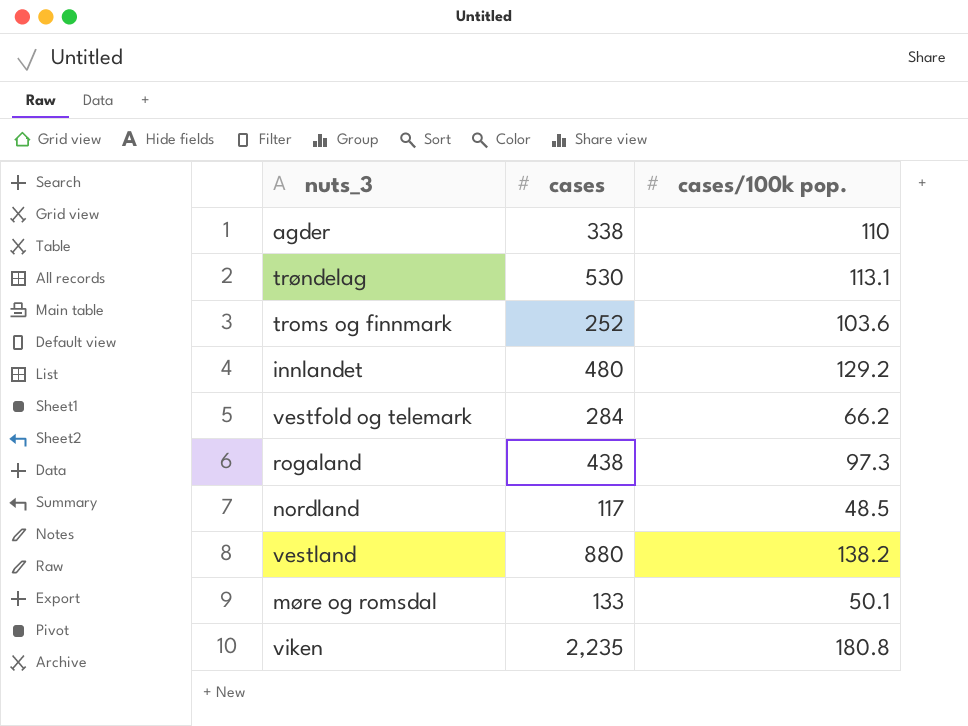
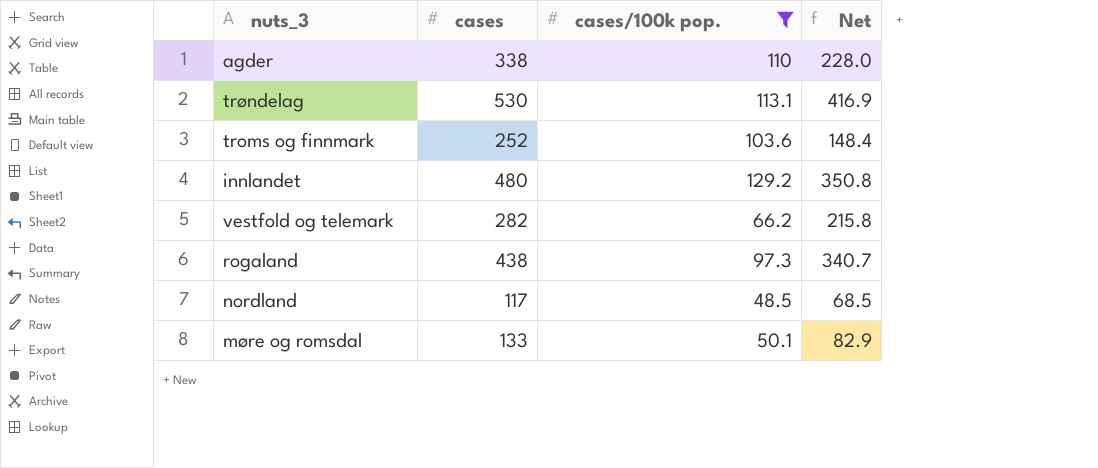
filter: none -> cases/100k pop. <= 129.2
column Net | formula: none -> [cases] - [cases/100k pop.]
vestfold og telemark | cases: 284 -> 282

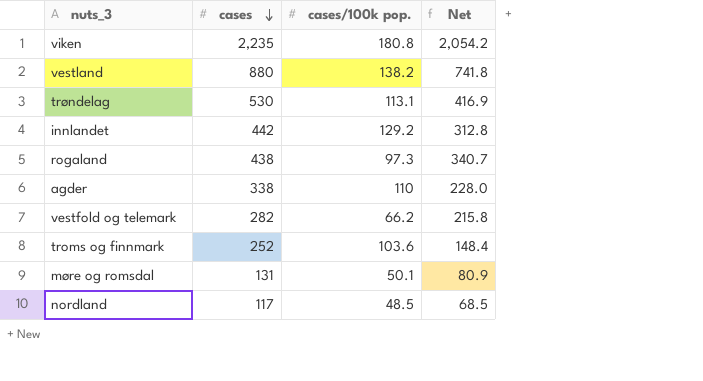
filter: cases/100k pop. <= 129.2 -> none
row order: none -> cases descending
innlandet | cases: 480 -> 442
innlandet | Net: 350.8 -> 312.8
møre og romsdal | cases: 133 -> 131
møre og romsdal | Net: 82.9 -> 80.9

